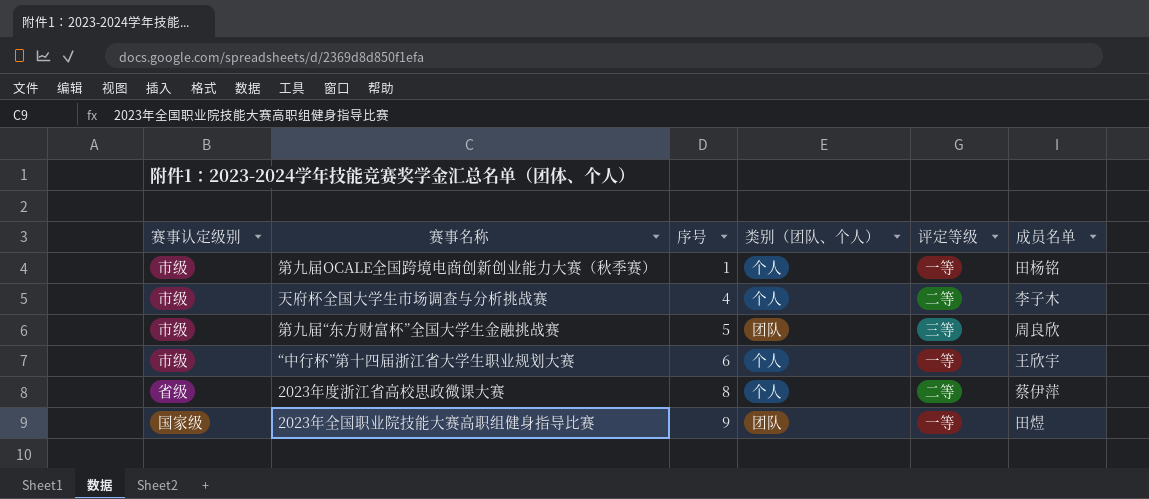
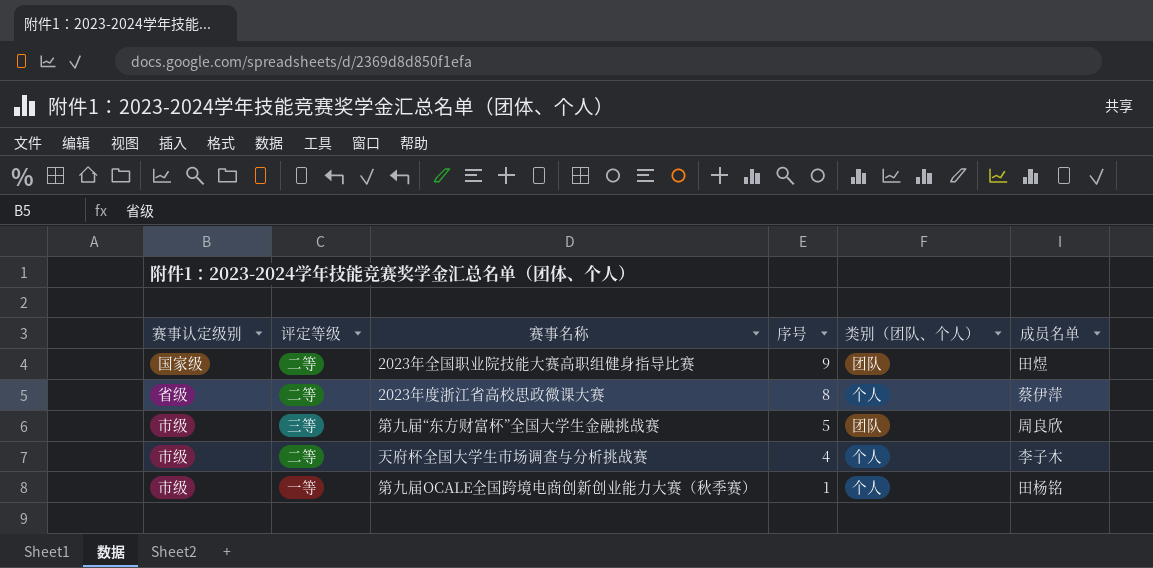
row order: 序号 ascending -> 序号 descending
column 评定等级 | position: 5 -> 2
row “中行杯”第十四届浙江省大学生职业规划大赛: 市级 | 6 | 个人 | 一等 | 王欣宇 -> none
2023年全国职业院技能大赛高职组健身指导比赛 | 评定等级: 一等 -> 二等

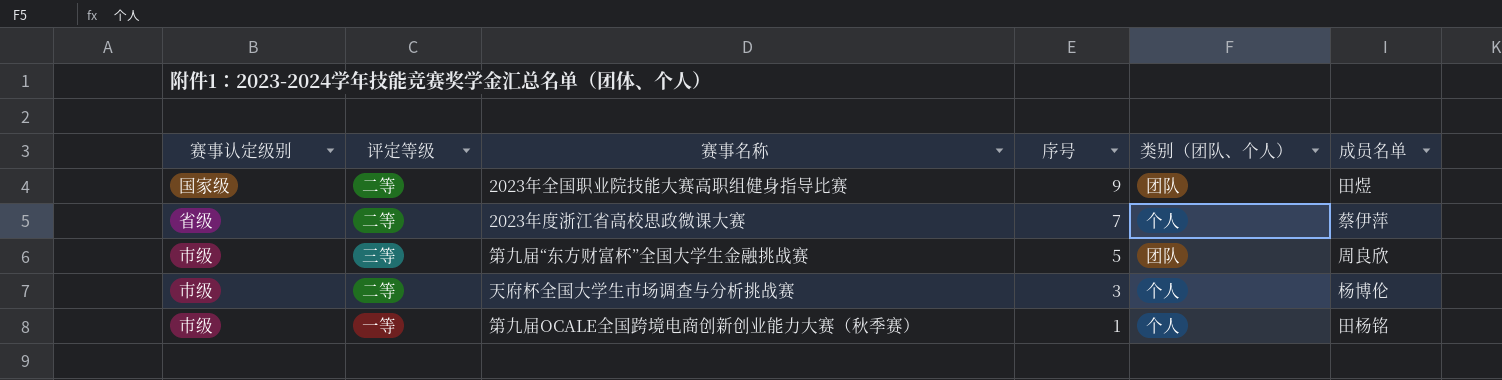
2023年度浙江省高校思政微课大赛 | 序号: 8 -> 7
天府杯全国大学生市场调查与分析挑战赛 | 序号: 4 -> 3
天府杯全国大学生市场调查与分析挑战赛 | 成员名单: 李子木 -> 杨博伦

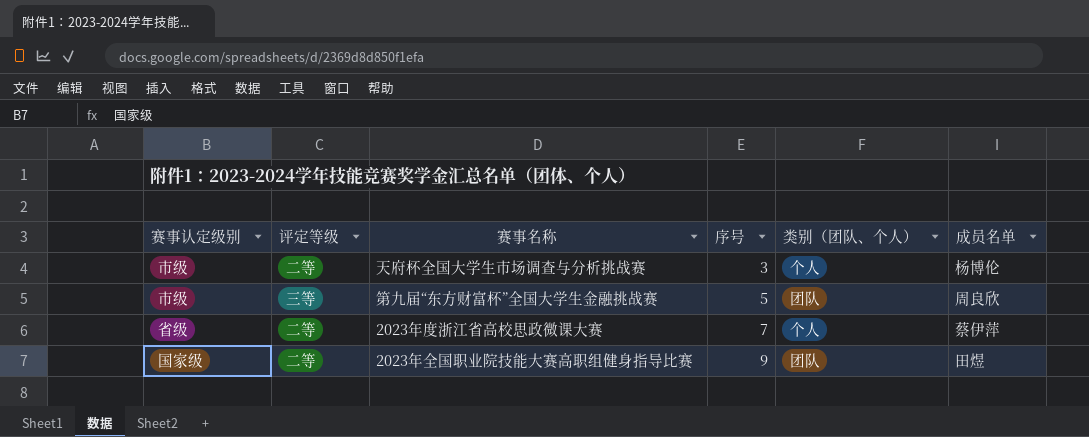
row order: 序号 descending -> 序号 ascending
row 第九届OCALE全国跨境电商创新创业能力大赛（秋季赛）: 市级 | 一等 | 1 | 个人 | 田杨铭 -> none

